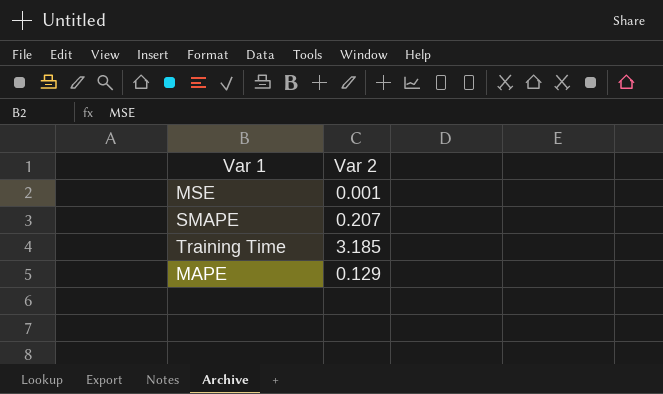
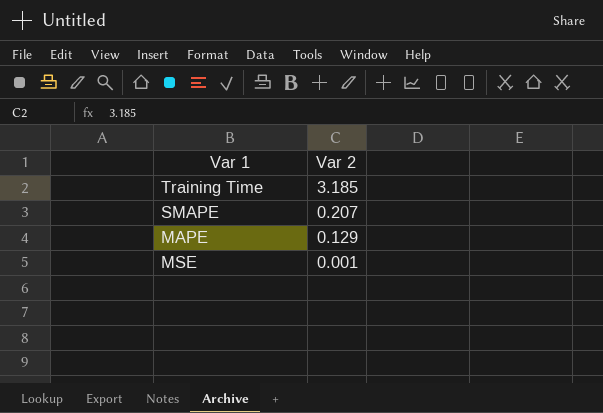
row order: none -> Var 2 descending

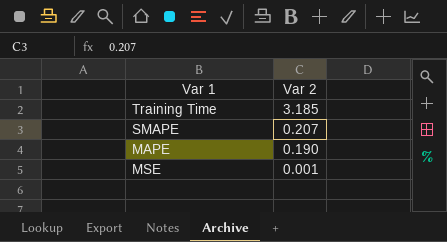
MAPE | Var 2: 0.129 -> 0.190

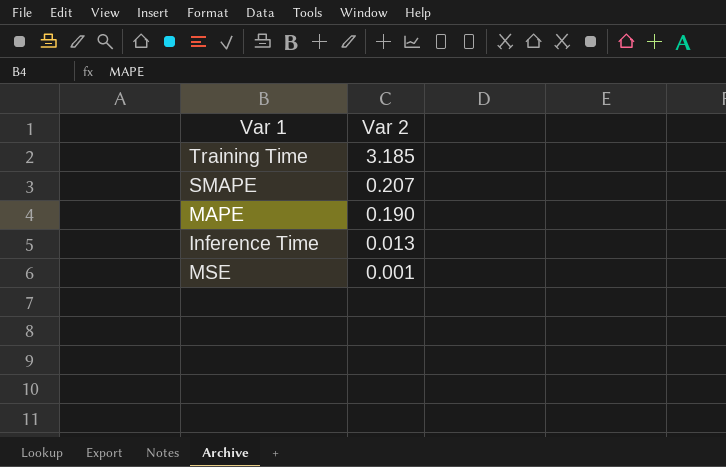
row Inference Time: none -> 0.013

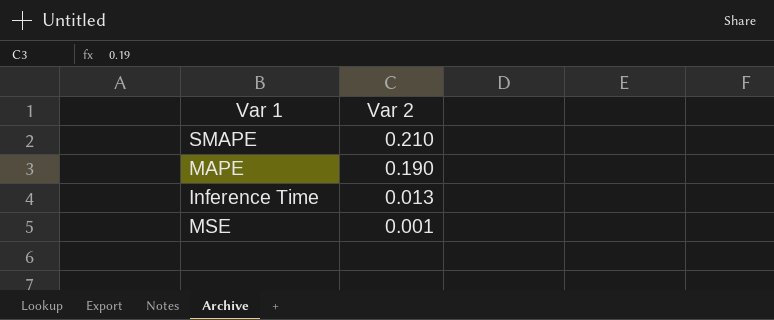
row Training Time: 3.185 -> none
SMAPE | Var 2: 0.207 -> 0.210

